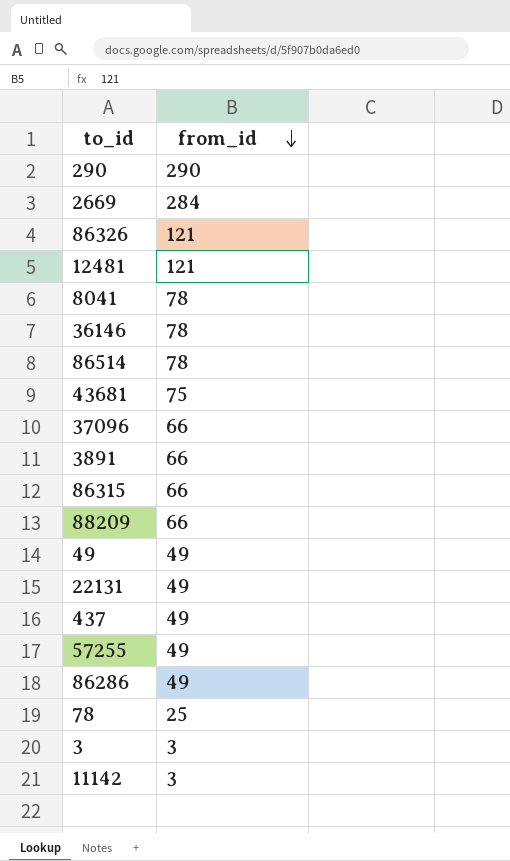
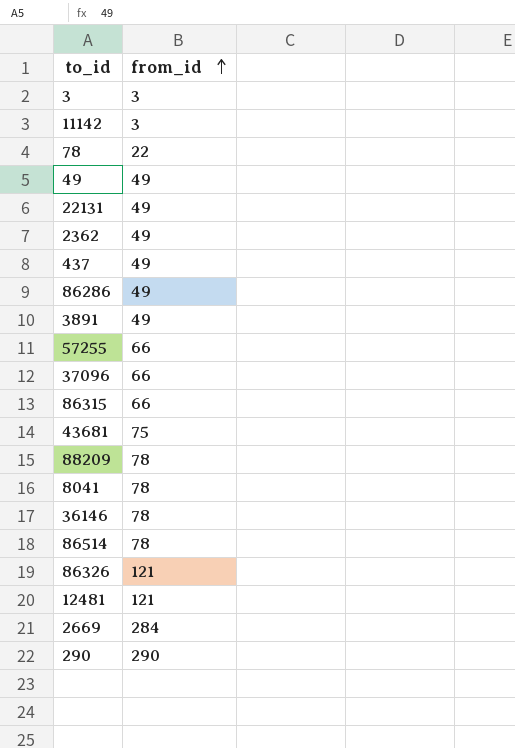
row order: from_id descending -> from_id ascending
78 | from_id: 25 -> 22
row 2362: none -> 49
3891 | from_id: 66 -> 49
57255 | from_id: 49 -> 66
88209 | from_id: 66 -> 78

